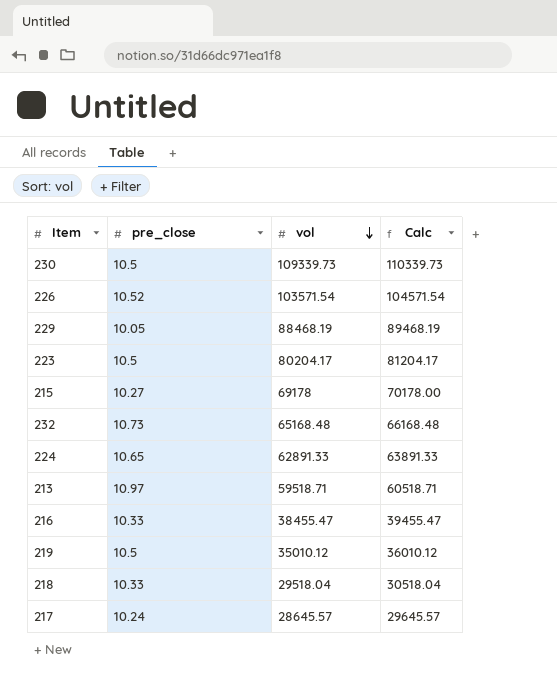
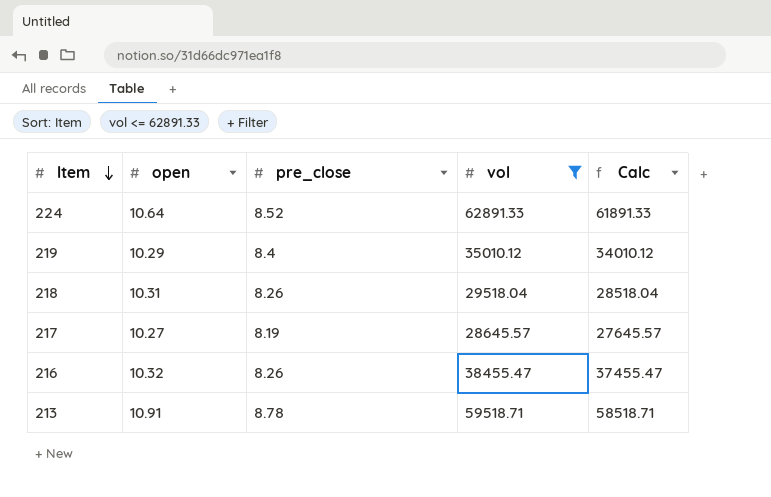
filter: none -> vol <= 62891.33
row order: vol descending -> Item descending
column open | position: none -> 2
column Calc | formula: [vol] + 1000 -> [vol] - 1000
224 | pre_close: 10.65 -> 8.52
219 | pre_close: 10.5 -> 8.4
218 | pre_close: 10.33 -> 8.26
217 | pre_close: 10.24 -> 8.19
216 | pre_close: 10.33 -> 8.26
213 | pre_close: 10.97 -> 8.78

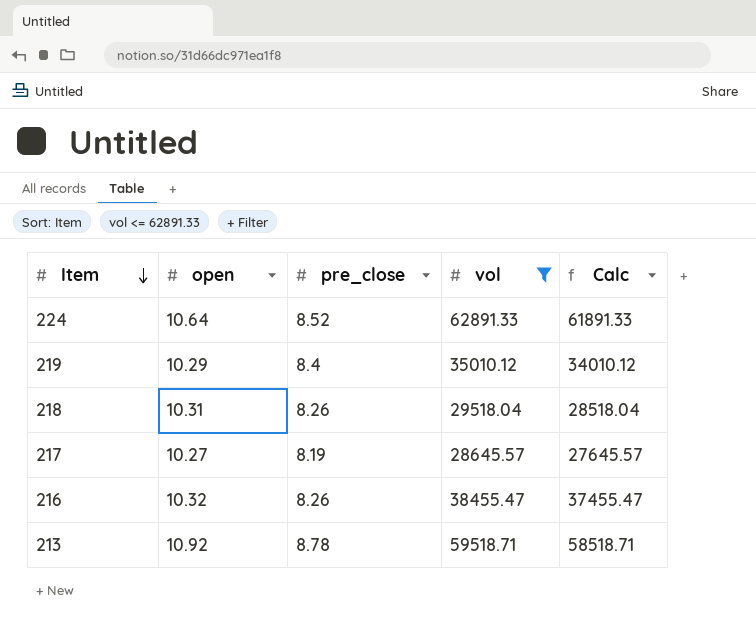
213 | open: 10.91 -> 10.92

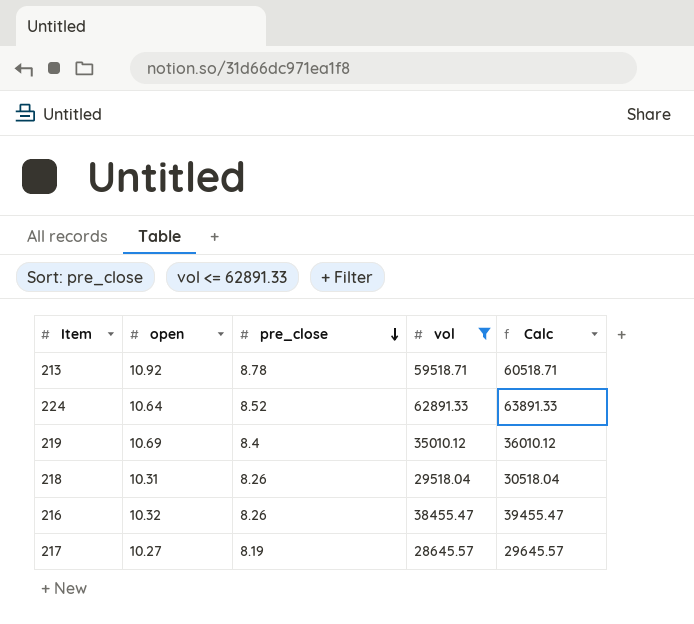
row order: Item descending -> pre_close descending
column Calc | formula: [vol] - 1000 -> [vol] + 1000
219 | open: 10.29 -> 10.69

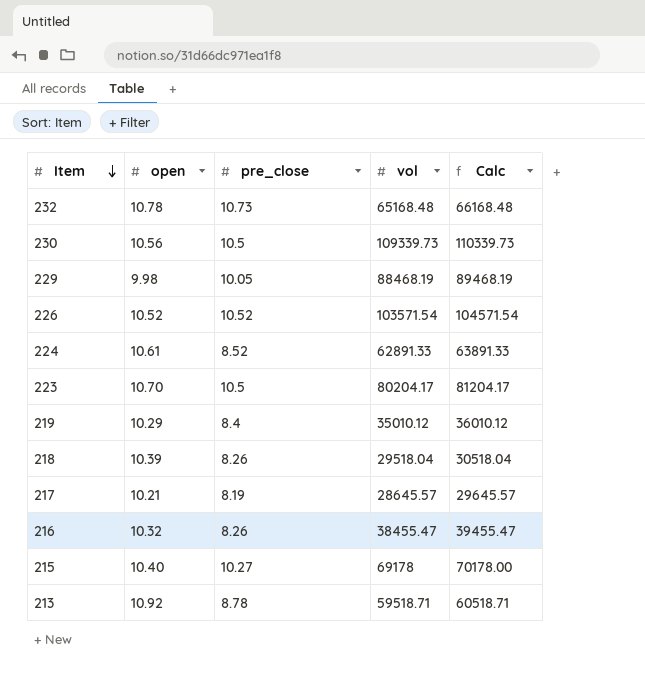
filter: vol <= 62891.33 -> none
row order: pre_close descending -> Item descending
224 | open: 10.64 -> 10.61
219 | open: 10.69 -> 10.29
218 | open: 10.31 -> 10.39
217 | open: 10.27 -> 10.21

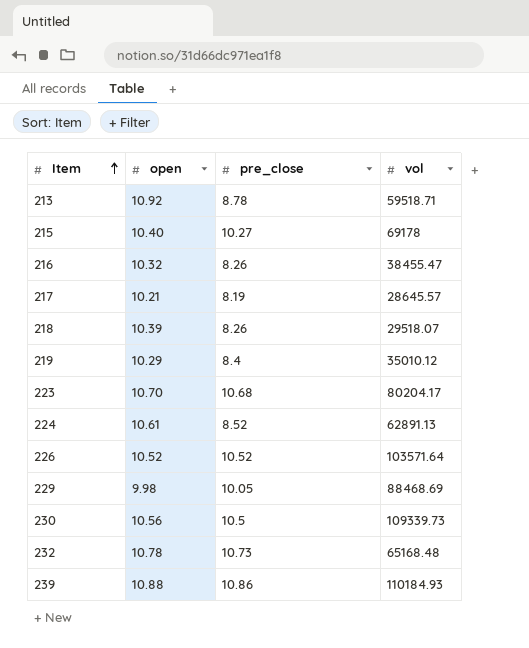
row order: Item descending -> Item ascending
column Calc | formula: [vol] + 1000 -> none
218 | vol: 29518.04 -> 29518.07
223 | pre_close: 10.5 -> 10.68
224 | vol: 62891.33 -> 62891.13
226 | vol: 103571.54 -> 103571.64
229 | vol: 88468.19 -> 88468.69
row 239: none -> 10.88 | 10.86 | 110184.93

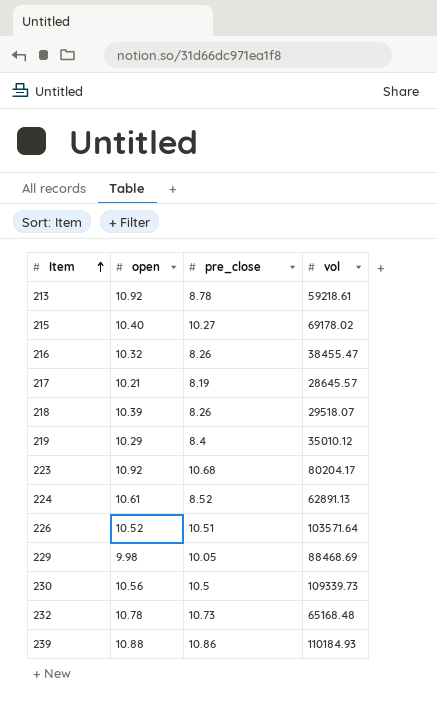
213 | vol: 59518.71 -> 59218.61
215 | vol: 69178 -> 69178.02
223 | open: 10.70 -> 10.92
226 | pre_close: 10.52 -> 10.51

